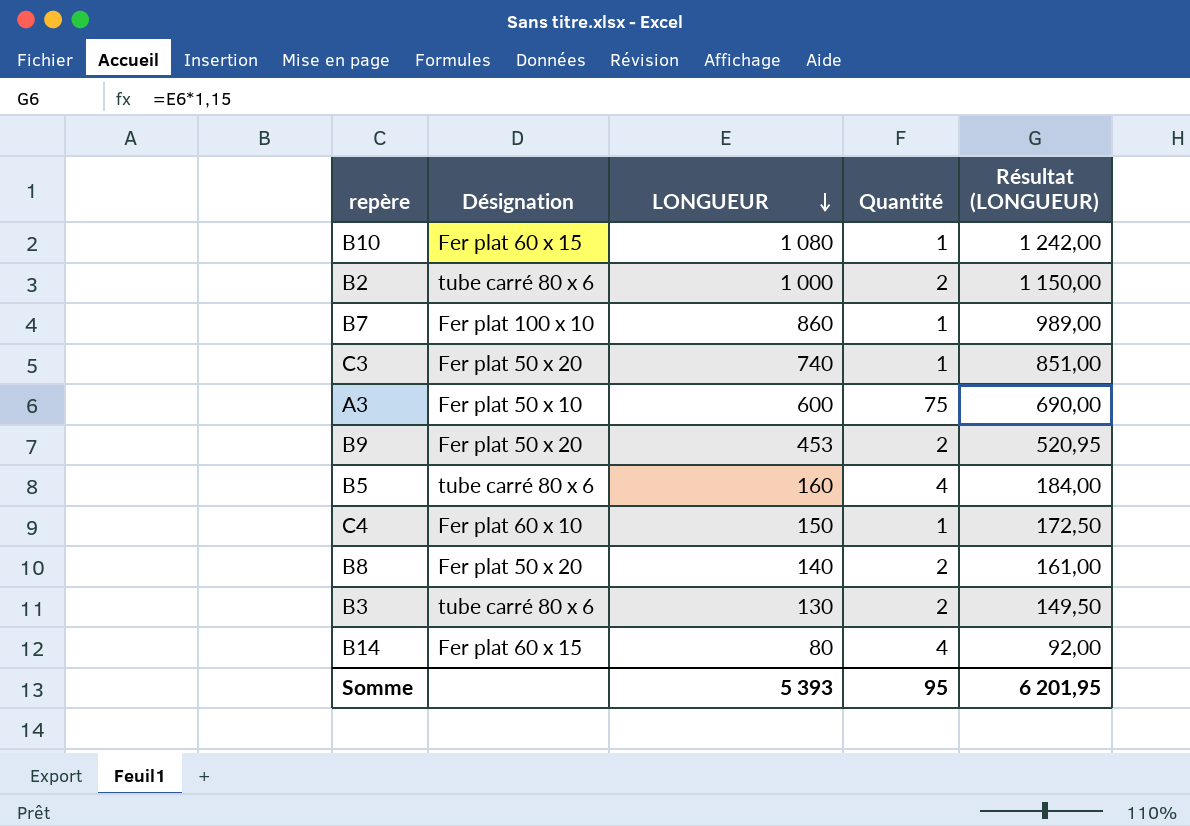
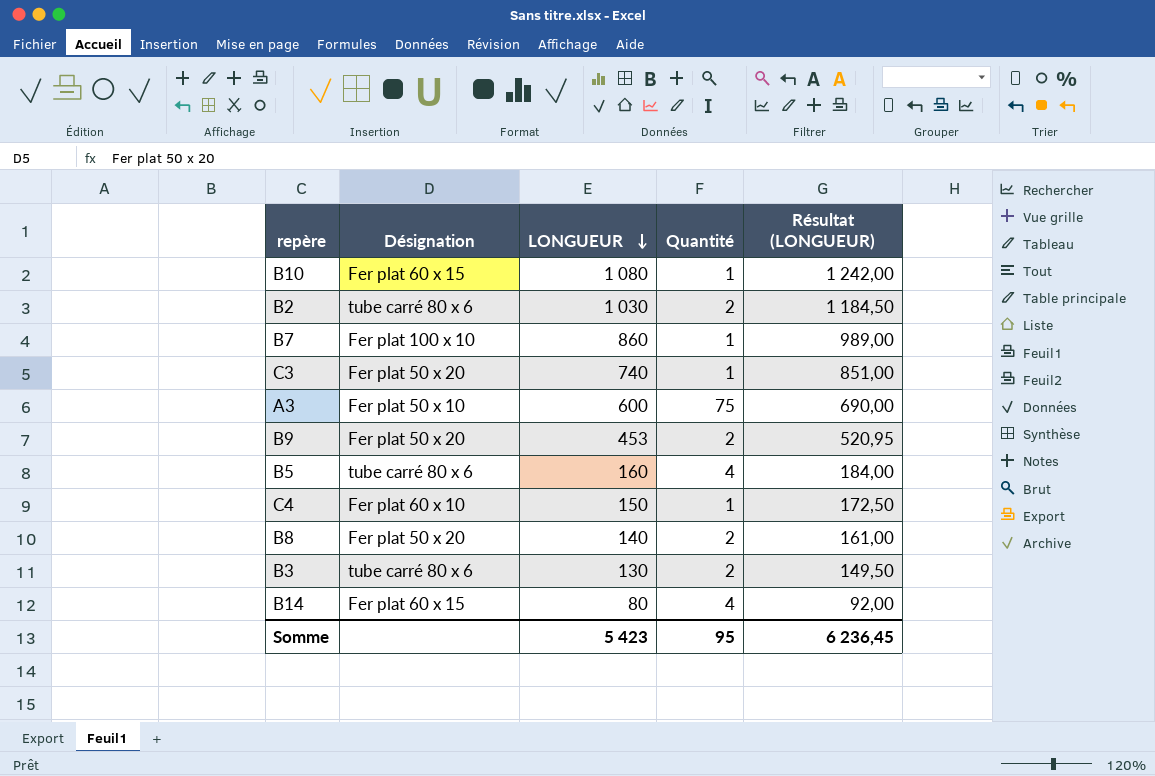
B2 | LONGUEUR: 1 000 -> 1 030
B2 | Résultat (LONGUEUR): 1 150,00 -> 1 184,50
Somme | LONGUEUR: 5 393 -> 5 423
Somme | Résultat (LONGUEUR): 6 201,95 -> 6 236,45

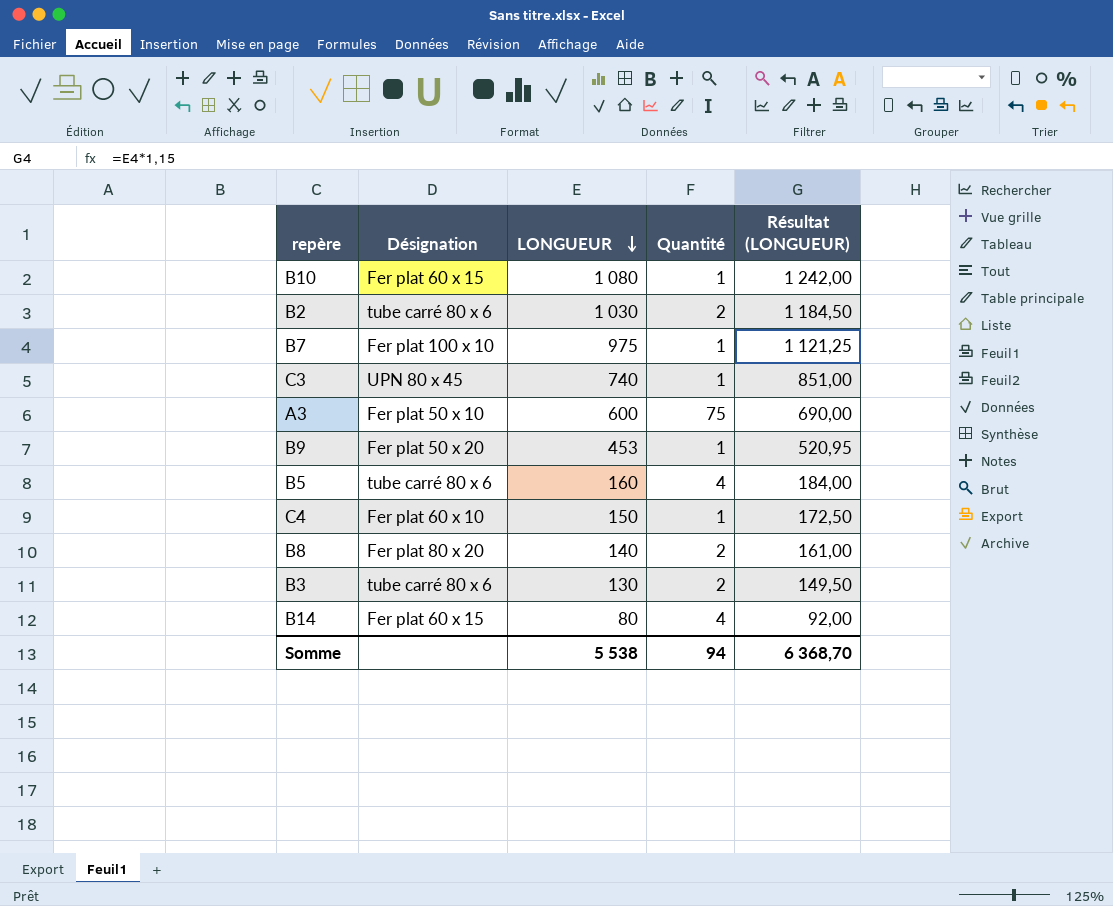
B7 | LONGUEUR: 860 -> 975
B7 | Résultat (LONGUEUR): 989,00 -> 1 121,25
C3 | Désignation: Fer plat 50 x 20 -> UPN 80 x 45
B9 | Quantité: 2 -> 1
B8 | Désignation: Fer plat 50 x 20 -> Fer plat 80 x 20
Somme | LONGUEUR: 5 423 -> 5 538
Somme | Quantité: 95 -> 94
Somme | Résultat (LONGUEUR): 6 236,45 -> 6 368,70

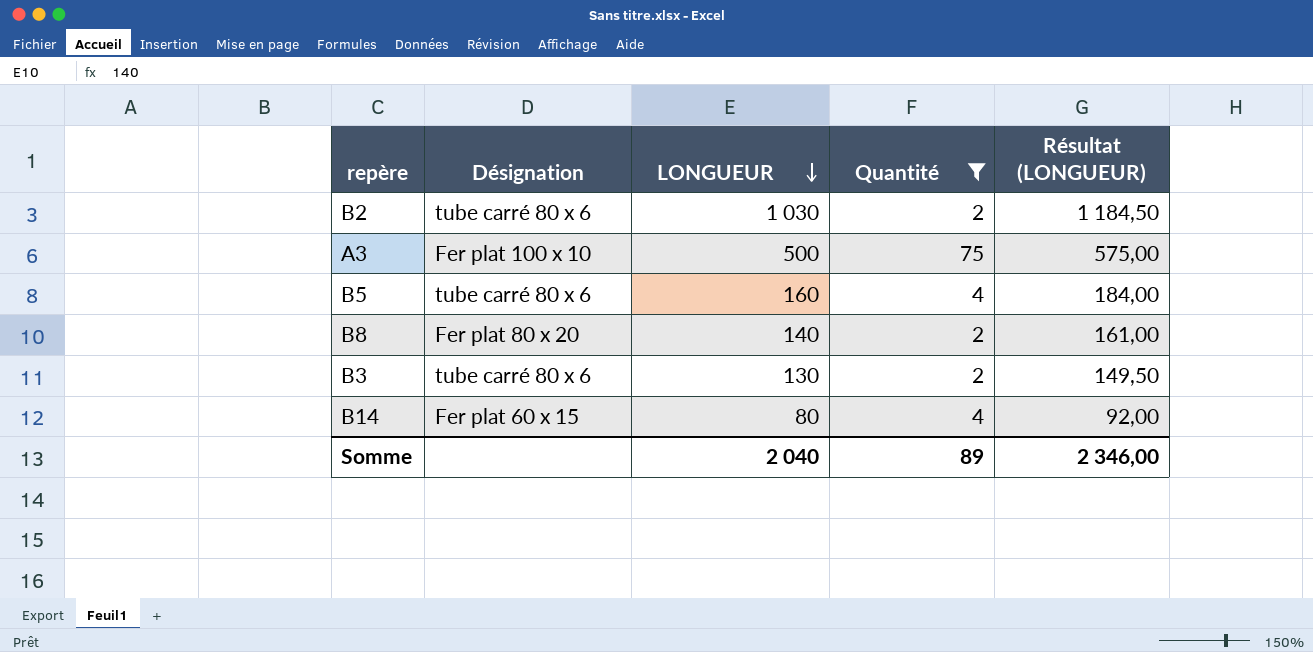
filter: none -> Quantité != 1
A3 | Désignation: Fer plat 50 x 10 -> Fer plat 100 x 10
A3 | LONGUEUR: 600 -> 500
A3 | Résultat (LONGUEUR): 690,00 -> 575,00
Somme | LONGUEUR: 5 538 -> 2 040
Somme | Quantité: 94 -> 89
Somme | Résultat (LONGUEUR): 6 368,70 -> 2 346,00

